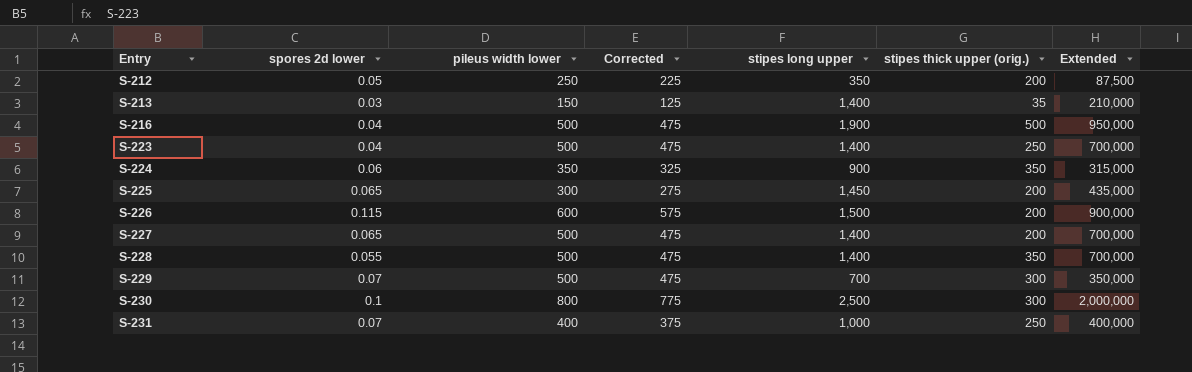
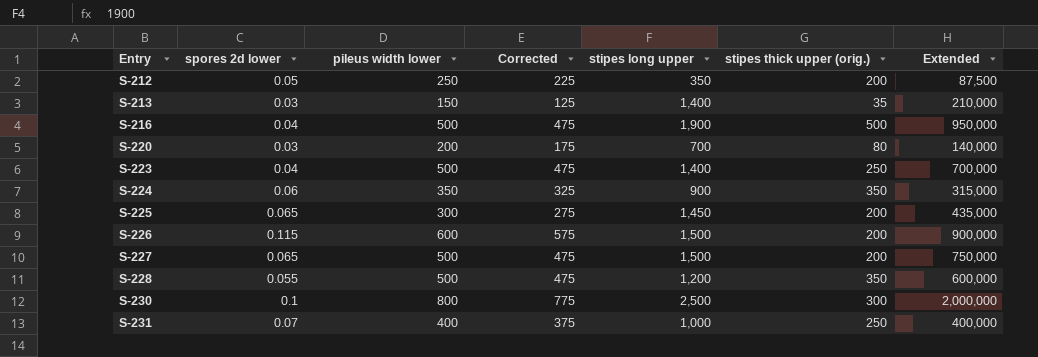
row S-229: 0.07 | 500 | 475 | 700 | 300 | 350,000 -> none
row S-220: none -> 0.03 | 200 | 175 | 700 | 80 | 140,000
S-227 | stipes long upper: 1,400 -> 1,500
S-227 | Extended: 700,000 -> 750,000
S-228 | stipes long upper: 1,400 -> 1,200
S-228 | Extended: 700,000 -> 600,000

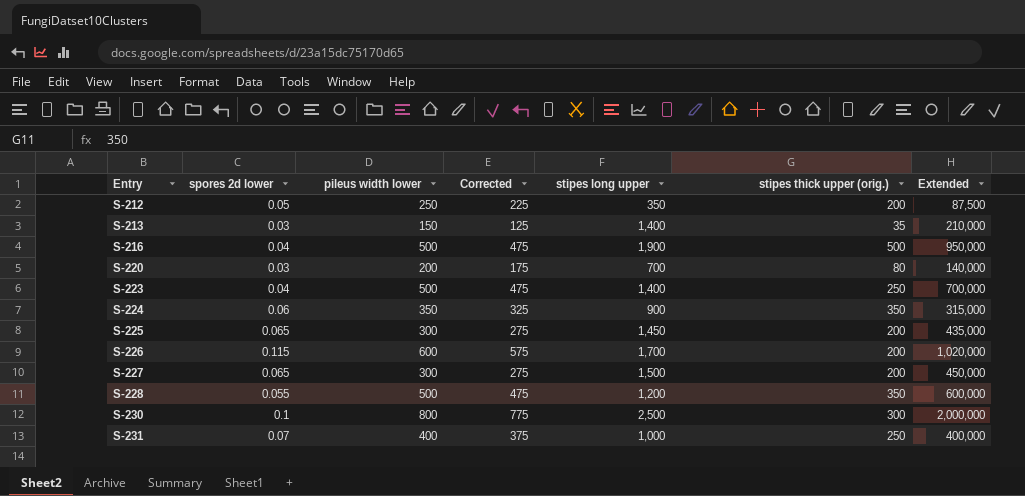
S-226 | stipes long upper: 1,500 -> 1,700
S-226 | Extended: 900,000 -> 1,020,000
S-227 | pileus width lower: 500 -> 300
S-227 | Corrected: 475 -> 275
S-227 | Extended: 750,000 -> 450,000

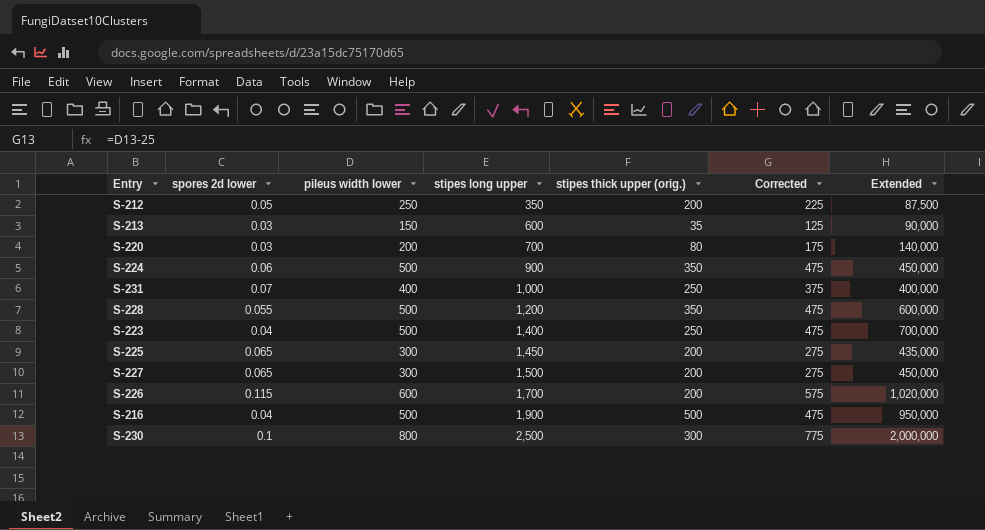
row order: Entry ascending -> stipes long upper ascending
column Corrected | position: 4 -> 6
S-213 | stipes long upper: 1,400 -> 600
S-213 | Extended: 210,000 -> 90,000
S-224 | pileus width lower: 350 -> 500
S-224 | Corrected: 325 -> 475
S-224 | Extended: 315,000 -> 450,000

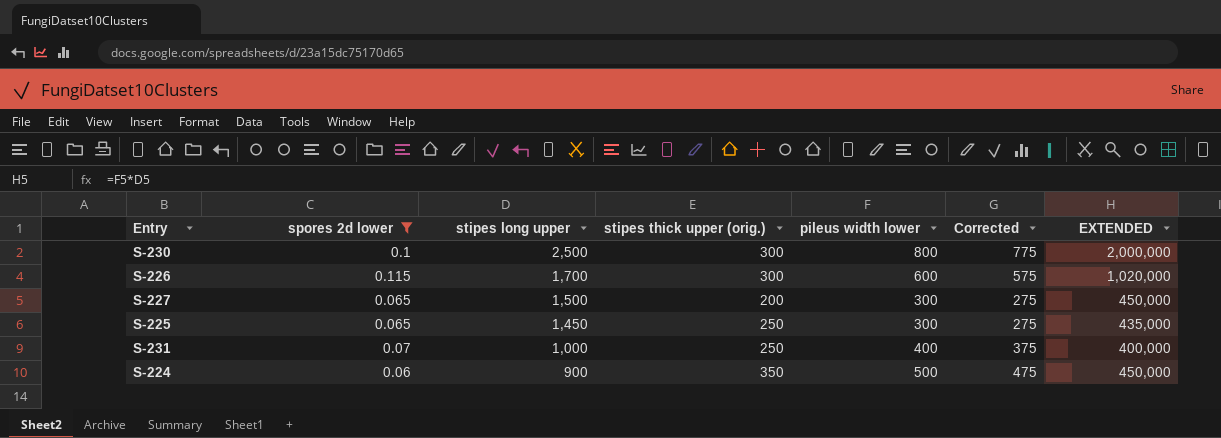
filter: none -> spores 2d lower >= 0.06
row order: stipes long upper ascending -> stipes long upper descending
column pileus width lower | position: 3 -> 5
column name: Extended -> EXTENDED
S-226 | stipes thick upper (orig.): 200 -> 300
S-225 | stipes thick upper (orig.): 200 -> 250

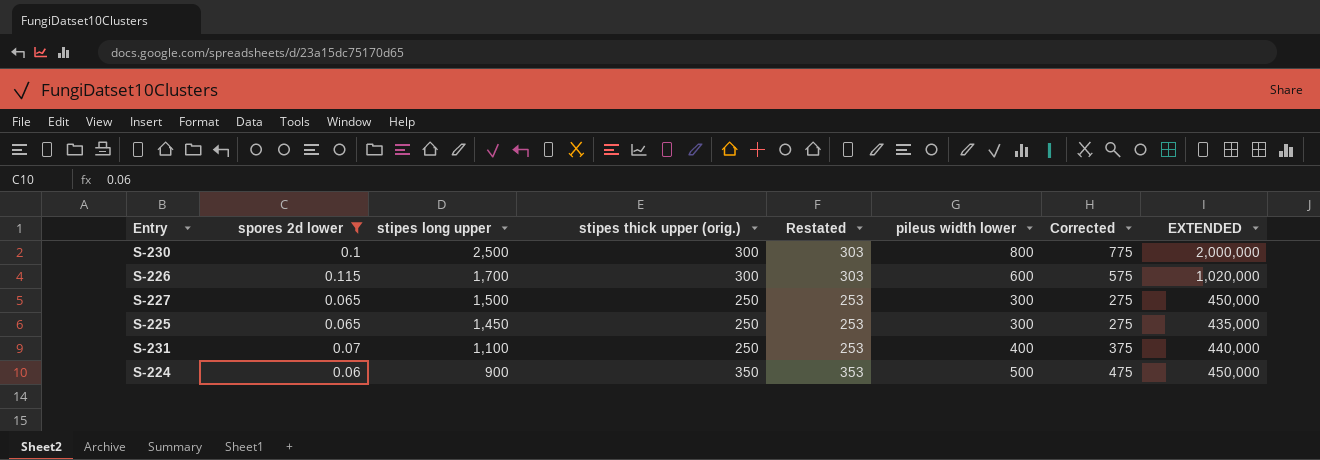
column Restated | formula: none -> [stipes thick upper (orig.)] + 3
S-227 | stipes thick upper (orig.): 200 -> 250
S-231 | stipes long upper: 1,000 -> 1,100
S-231 | EXTENDED: 400,000 -> 440,000

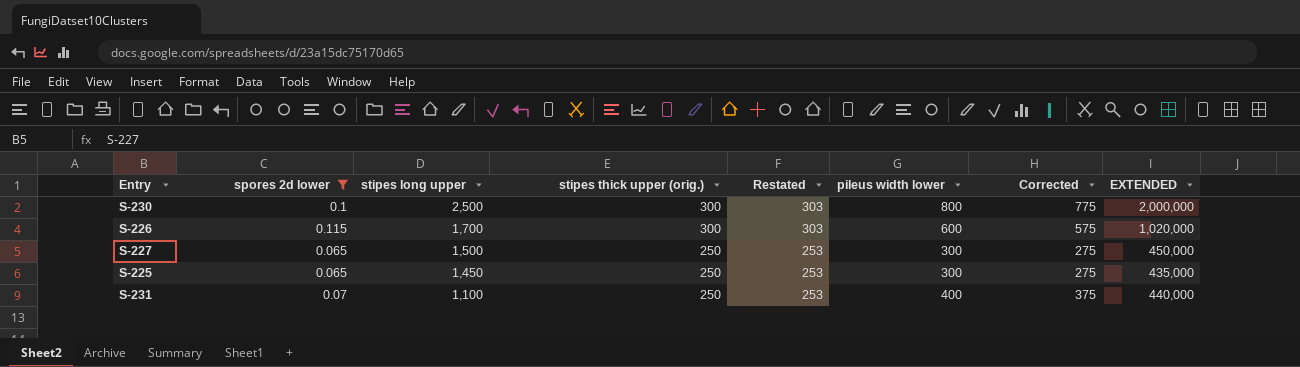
row S-224: 0.06 | 900 | 350 | 353 | 500 | 475 | 450,000 -> none

